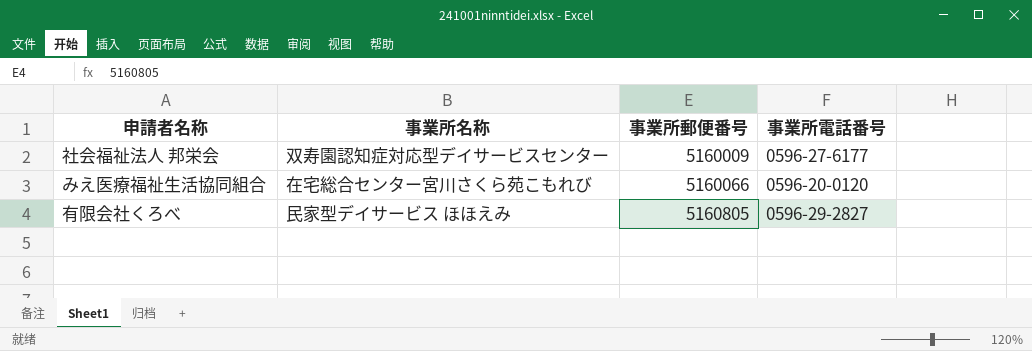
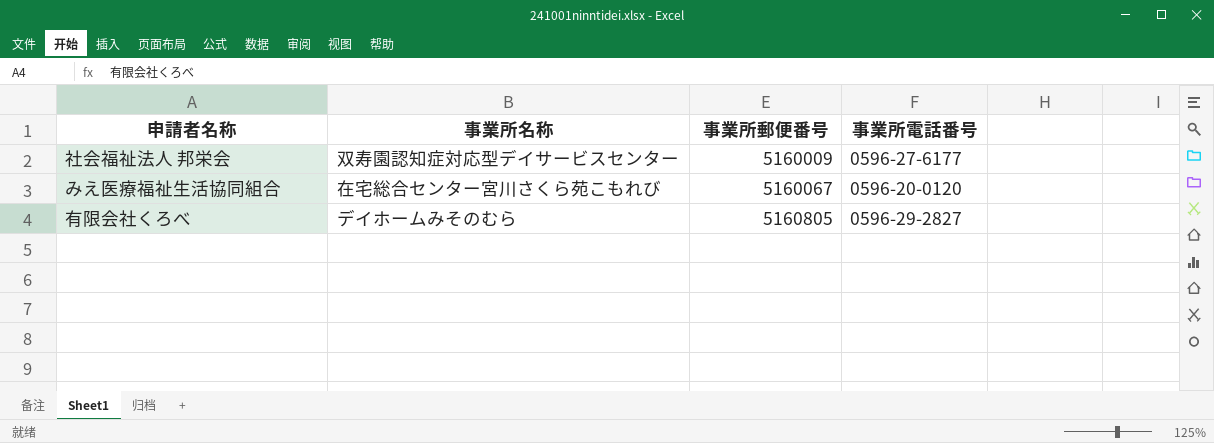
みえ医療福祉生活協同組合 | 事業所郵便番号: 5160066 -> 5160067
有限会社くろべ | 事業所名称: 民家型デイサービス ほほえみ -> デイホームみそのむら

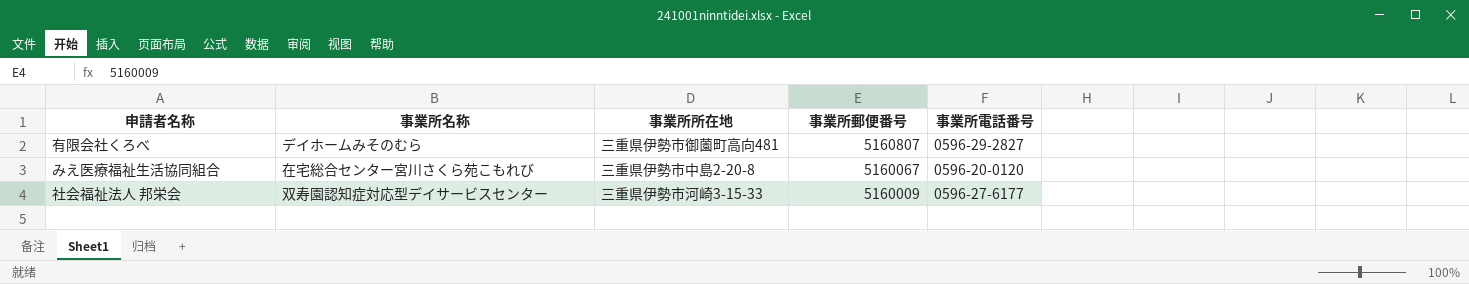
row order: 事業所郵便番号 ascending -> 事業所郵便番号 descending
column 事業所所在地 | position: none -> 3
有限会社くろべ | 事業所郵便番号: 5160805 -> 5160807

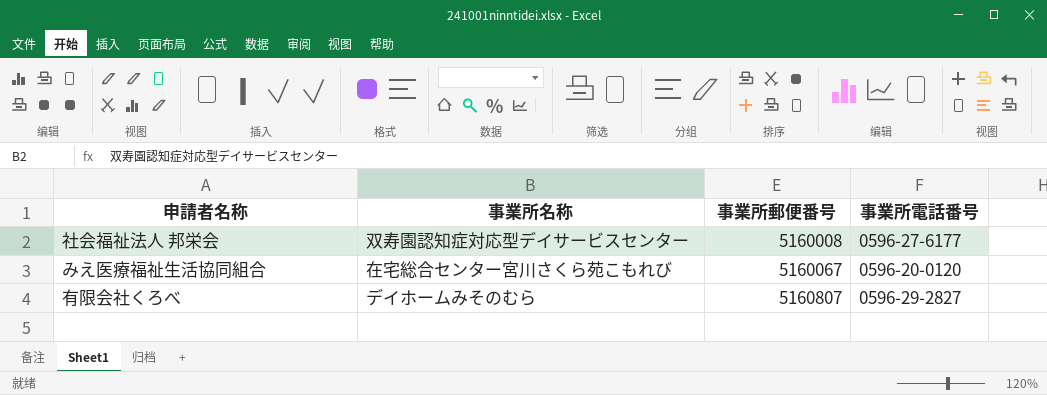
row order: 事業所郵便番号 descending -> 事業所郵便番号 ascending
column 事業所所在地 | position: 3 -> none
社会福祉法人 邦栄会 | 事業所郵便番号: 5160009 -> 5160008

